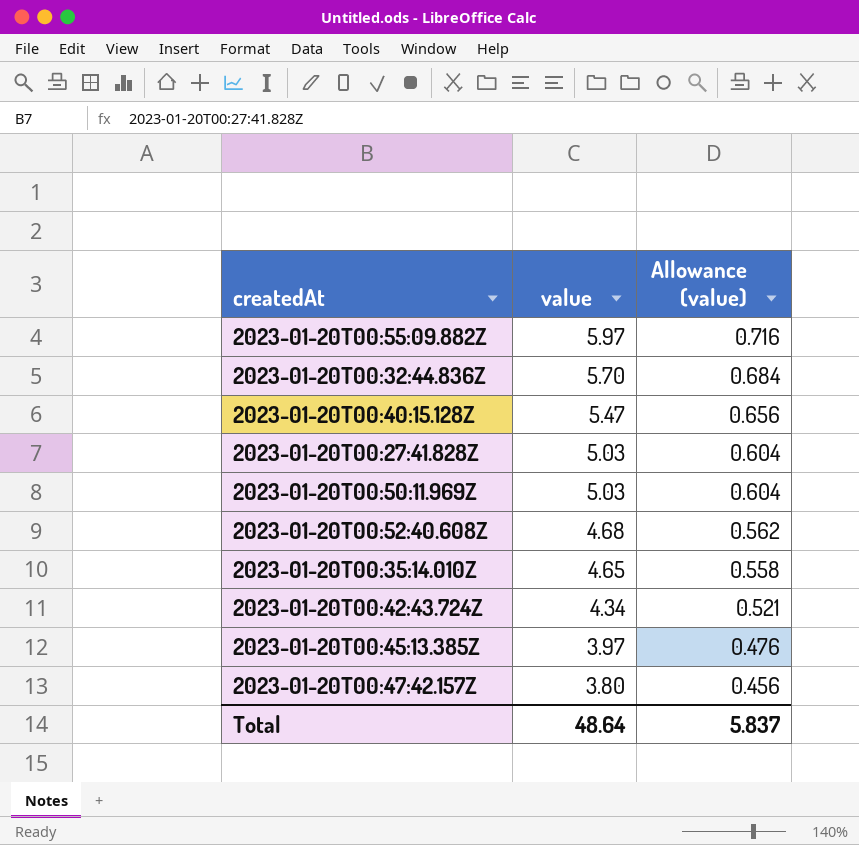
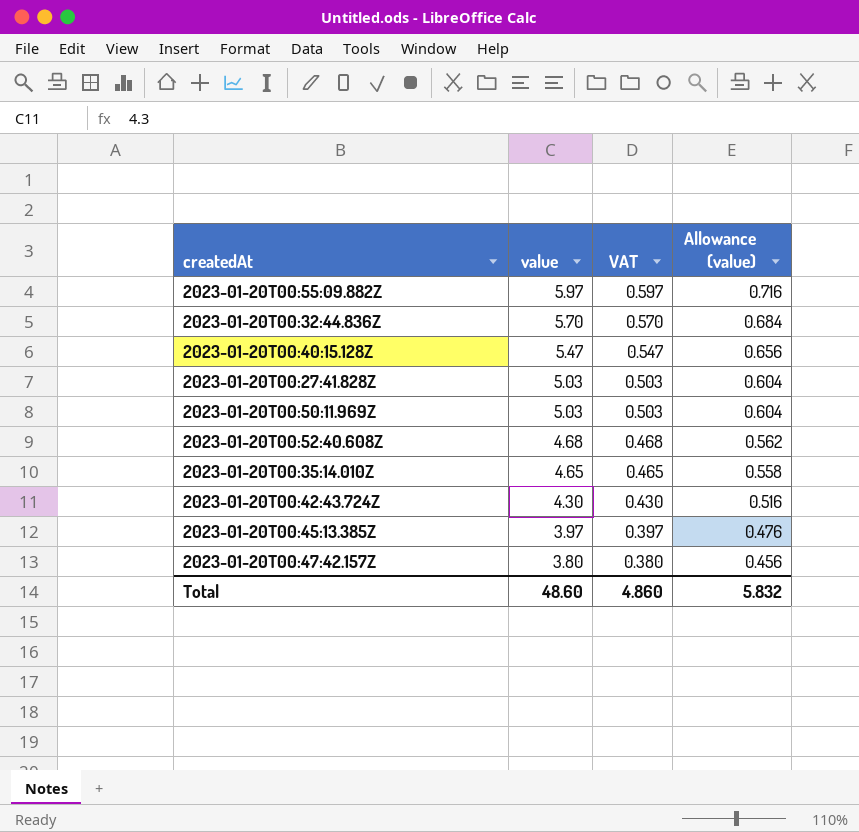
column VAT | formula: none -> [value] * 0.1
2023-01-20T00:42:43.724Z | value: 4.34 -> 4.30
2023-01-20T00:42:43.724Z | Allowance (value): 0.521 -> 0.516
Total | value: 48.64 -> 48.60
Total | Allowance (value): 5.837 -> 5.832

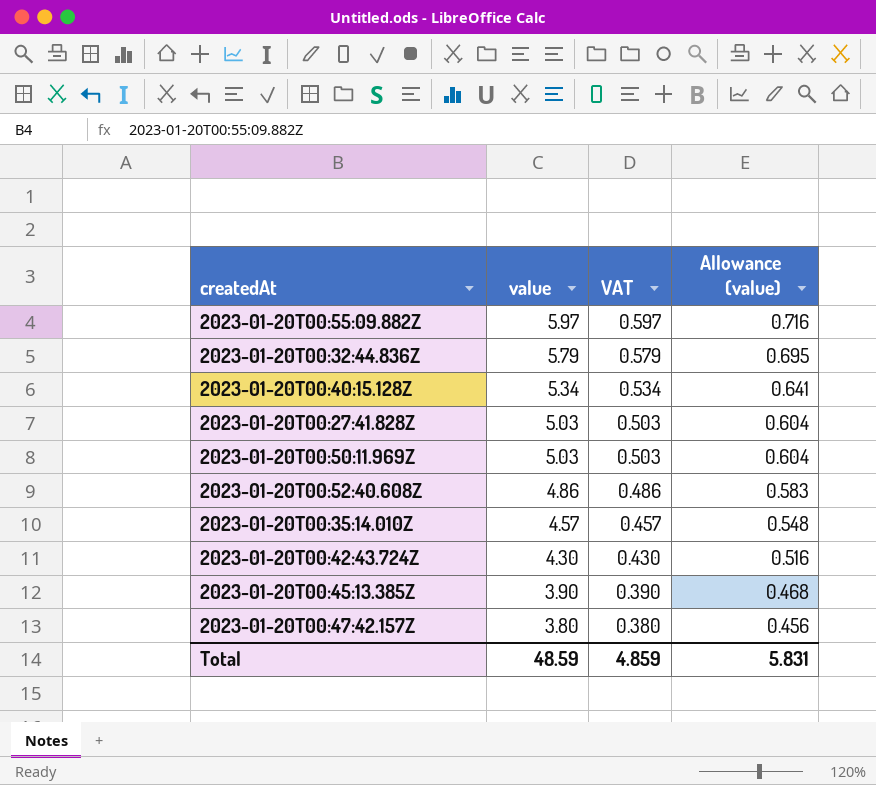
2023-01-20T00:32:44.836Z | value: 5.70 -> 5.79
2023-01-20T00:32:44.836Z | VAT: 0.570 -> 0.579
2023-01-20T00:32:44.836Z | Allowance (value): 0.684 -> 0.695
2023-01-20T00:40:15.128Z | value: 5.47 -> 5.34
2023-01-20T00:40:15.128Z | VAT: 0.547 -> 0.534
2023-01-20T00:40:15.128Z | Allowance (value): 0.656 -> 0.641
2023-01-20T00:52:40.608Z | value: 4.68 -> 4.86
2023-01-20T00:52:40.608Z | VAT: 0.468 -> 0.486
2023-01-20T00:52:40.608Z | Allowance (value): 0.562 -> 0.583
2023-01-20T00:35:14.010Z | value: 4.65 -> 4.57
2023-01-20T00:35:14.010Z | VAT: 0.465 -> 0.457
2023-01-20T00:35:14.010Z | Allowance (value): 0.558 -> 0.548
2023-01-20T00:45:13.385Z | value: 3.97 -> 3.90
2023-01-20T00:45:13.385Z | VAT: 0.397 -> 0.390
2023-01-20T00:45:13.385Z | Allowance (value): 0.476 -> 0.468
Total | value: 48.60 -> 48.59
Total | VAT: 4.860 -> 4.859
Total | Allowance (value): 5.832 -> 5.831

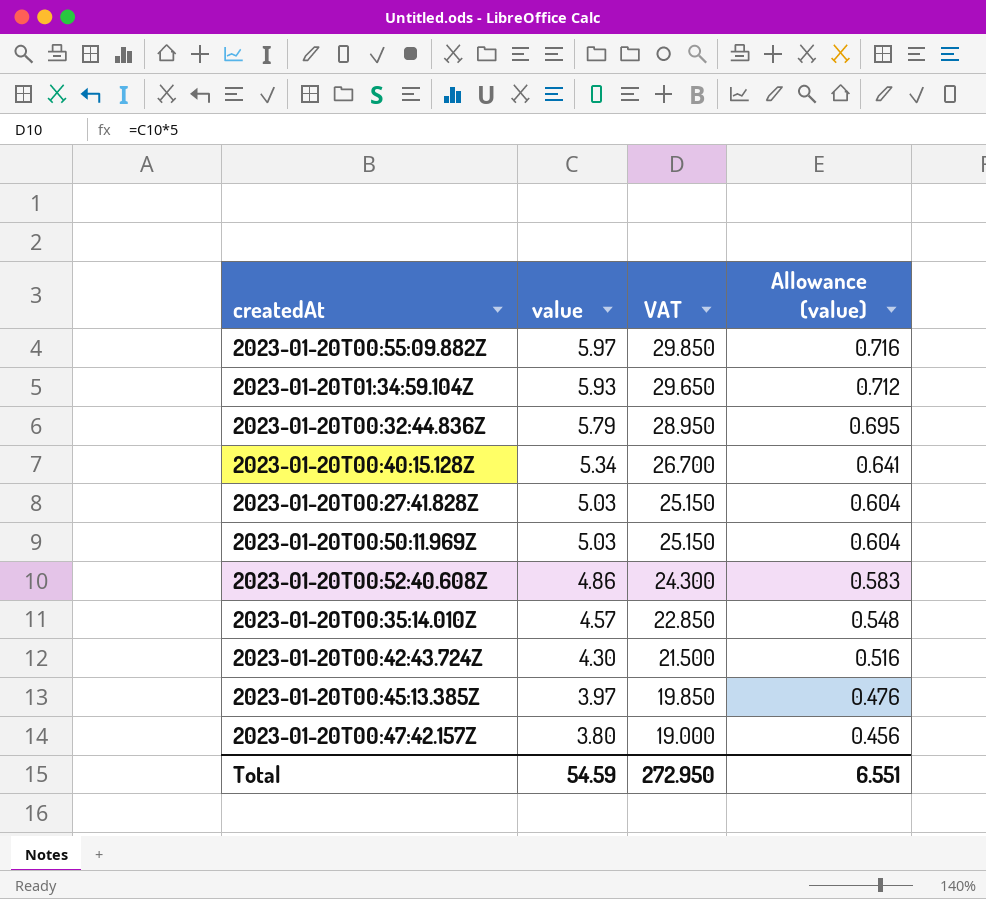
column VAT | formula: [value] * 0.1 -> [value] * 5
row 2023-01-20T01:34:59.104Z: none -> 5.93 | 29.650 | 0.712
2023-01-20T00:45:13.385Z | value: 3.90 -> 3.97
2023-01-20T00:45:13.385Z | Allowance (value): 0.468 -> 0.476
Total | value: 48.59 -> 54.59
Total | VAT: 4.859 -> 272.950
Total | Allowance (value): 5.831 -> 6.551

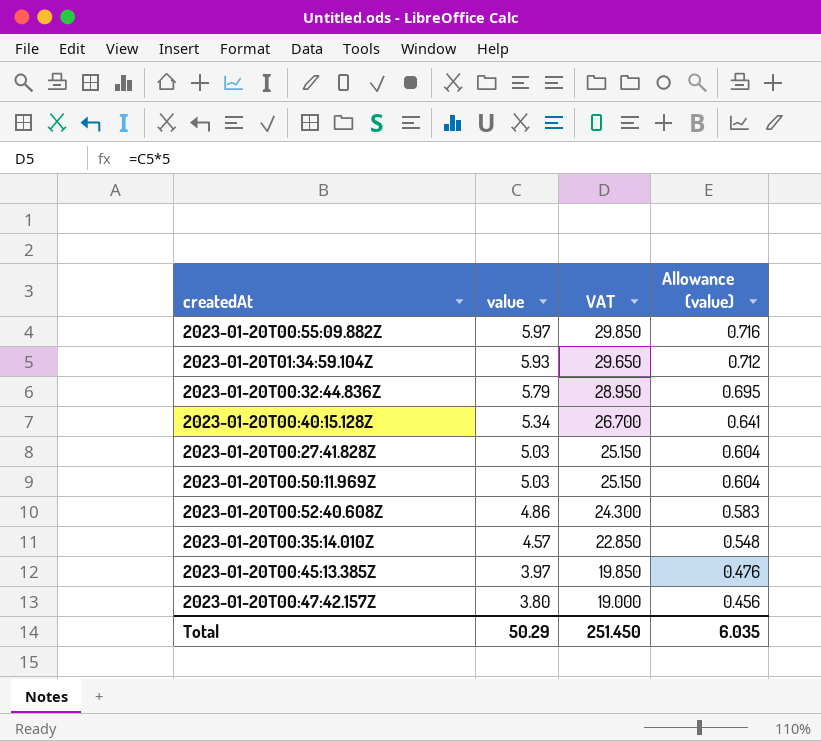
row 2023-01-20T00:42:43.724Z: 4.30 | 21.500 | 0.516 -> none
Total | value: 54.59 -> 50.29
Total | VAT: 272.950 -> 251.450
Total | Allowance (value): 6.551 -> 6.035

